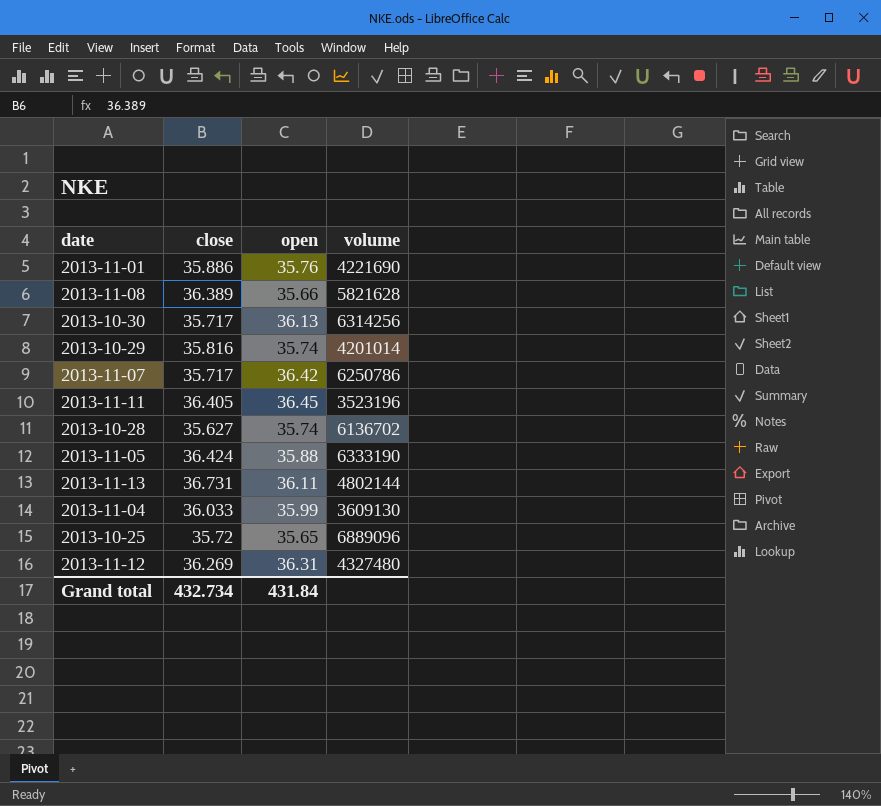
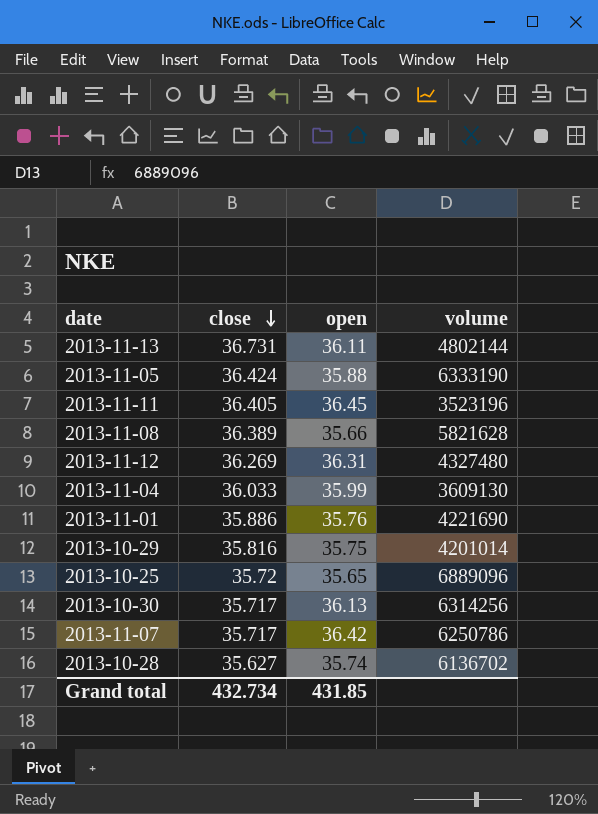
row order: none -> close descending
2013-10-29 | open: 35.74 -> 35.75
Grand total | open: 431.84 -> 431.85

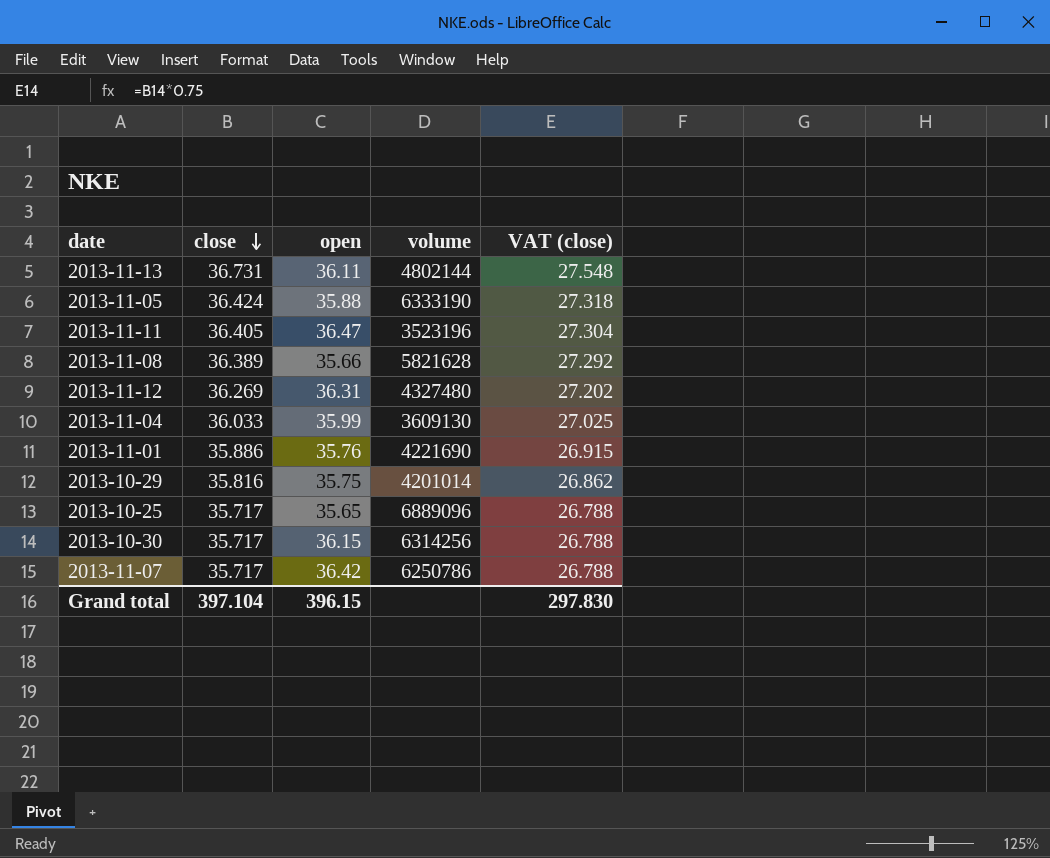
column VAT (close) | formula: none -> [close] * 0.75
row 2013-10-28: 35.627 | 35.74 | 6136702 -> none
2013-11-11 | open: 36.45 -> 36.47
2013-10-25 | close: 35.72 -> 35.717
2013-10-30 | open: 36.13 -> 36.15
Grand total | close: 432.734 -> 397.104
Grand total | open: 431.85 -> 396.15

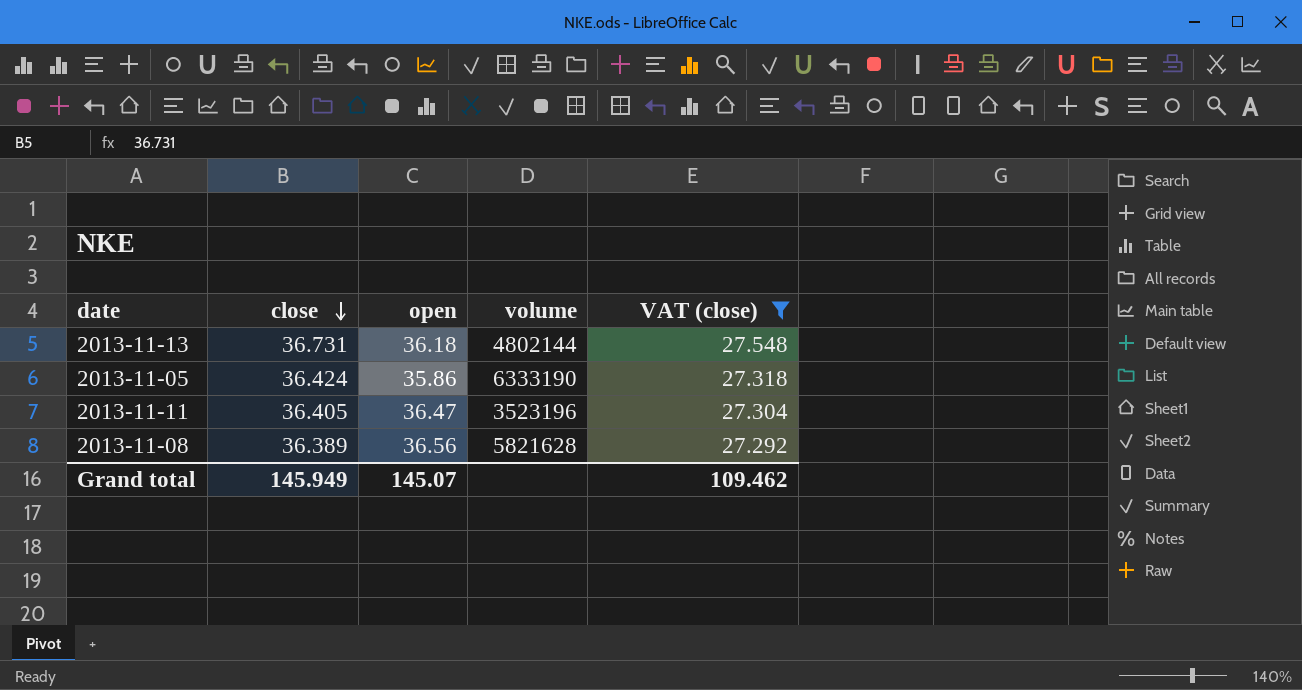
filter: none -> VAT (close) >= 27.292
2013-11-13 | open: 36.11 -> 36.18
2013-11-05 | open: 35.88 -> 35.86
2013-11-08 | open: 35.66 -> 36.56
Grand total | close: 397.104 -> 145.949
Grand total | open: 396.15 -> 145.07
Grand total | VAT (close): 297.830 -> 109.462

